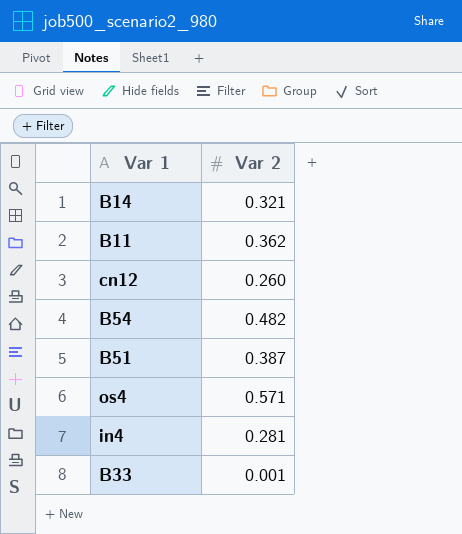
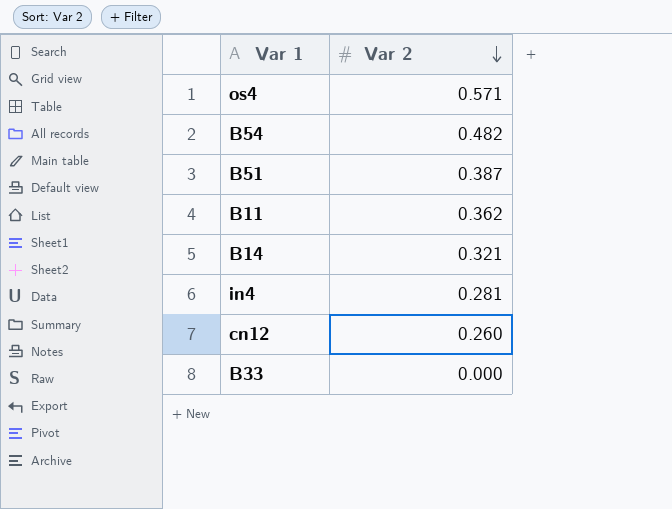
row order: none -> Var 2 descending
B33 | Var 2: 0.001 -> 0.000

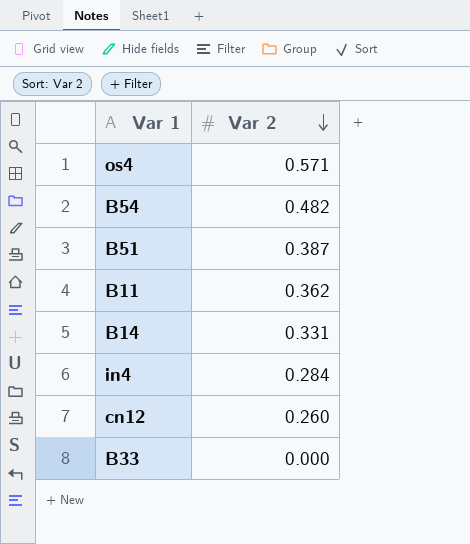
B14 | Var 2: 0.321 -> 0.331
in4 | Var 2: 0.281 -> 0.284

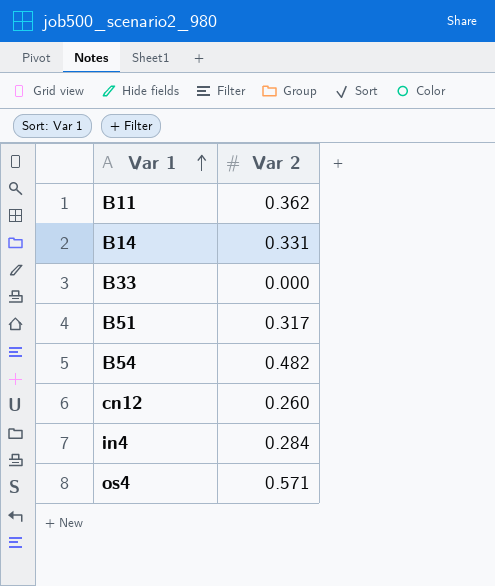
row order: Var 2 descending -> Var 1 ascending
B51 | Var 2: 0.387 -> 0.317

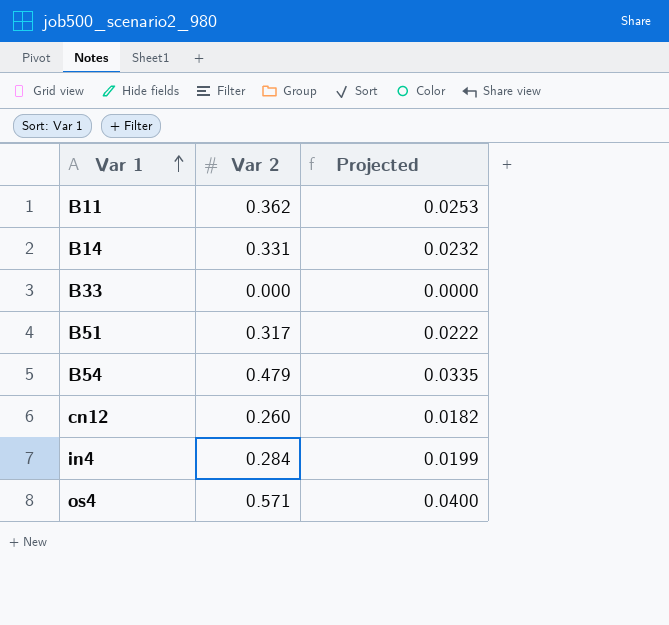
column Projected | formula: none -> [Var 2] * 0.07
B54 | Var 2: 0.482 -> 0.479

